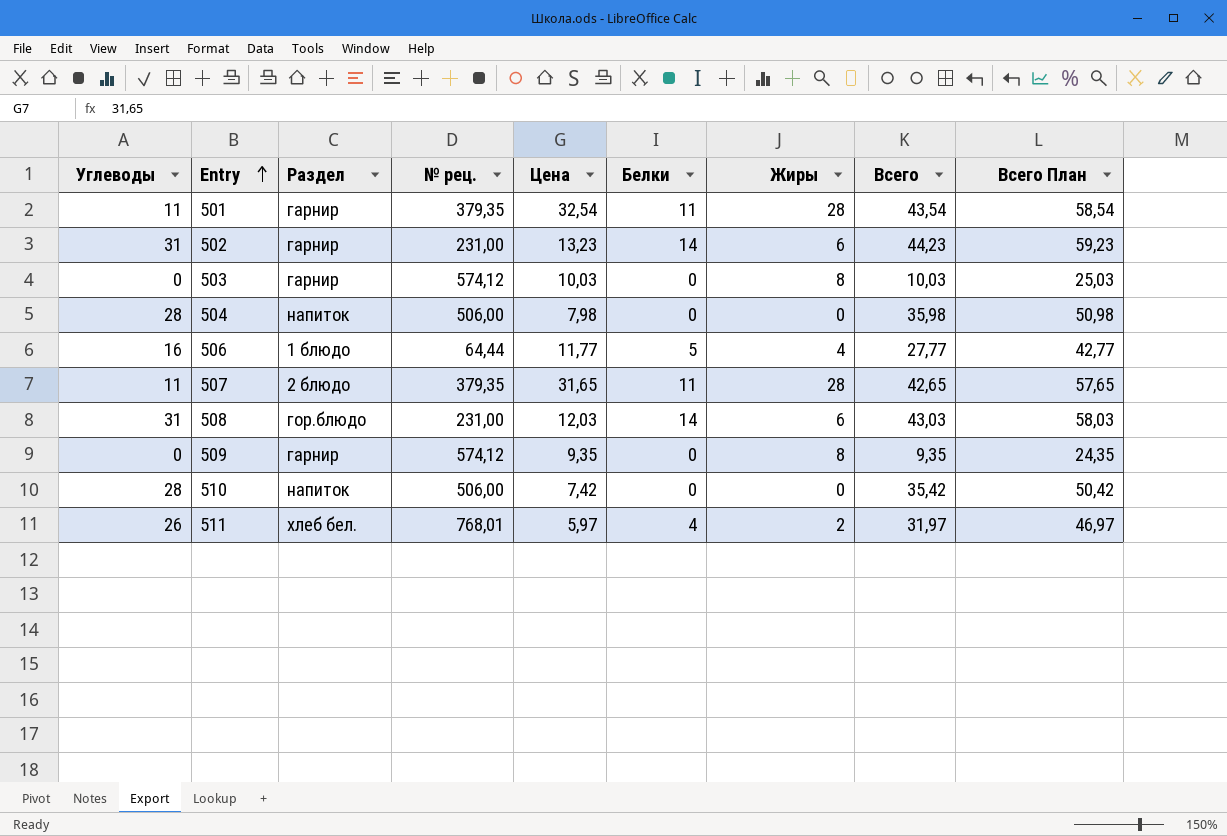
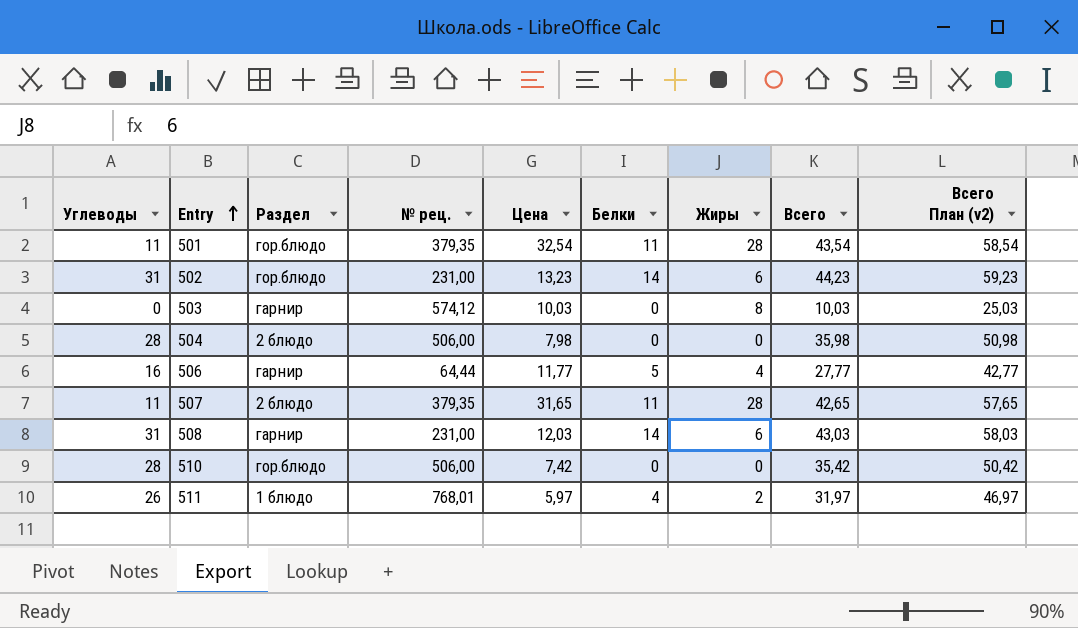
column name: Всего План -> Всего План (v2)
row 509: 0 | гарнир | 574,12 | 9,35 | 0 | 8 | 9,35 | 24,35 -> none
501 | Раздел: гарнир -> гор.блюдо
502 | Раздел: гарнир -> гор.блюдо
504 | Раздел: напиток -> 2 блюдо
506 | Раздел: 1 блюдо -> гарнир
508 | Раздел: гор.блюдо -> гарнир
510 | Раздел: напиток -> гор.блюдо
511 | Раздел: хлеб бел. -> 1 блюдо

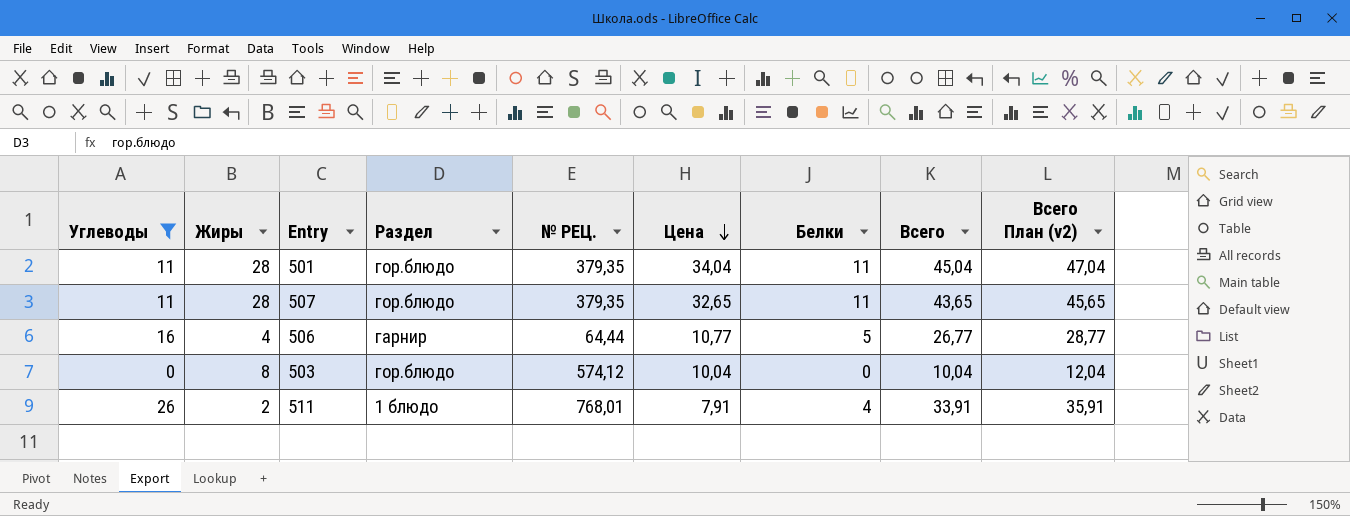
filter: none -> Углеводы <= 26
row order: Entry ascending -> Цена descending
column Жиры | position: 7 -> 2
column name: № рец. -> № РЕЦ.
column Всего План (v2) | formula: [Всего] + 15 -> [Всего] + 2
501 | Цена: 32,54 -> 34,04
501 | Всего: 43,54 -> 45,04
507 | Раздел: 2 блюдо -> гор.блюдо
507 | Цена: 31,65 -> 32,65
507 | Всего: 42,65 -> 43,65
506 | Цена: 11,77 -> 10,77
506 | Всего: 27,77 -> 26,77
503 | Раздел: гарнир -> гор.блюдо
503 | Цена: 10,03 -> 10,04
503 | Всего: 10,03 -> 10,04
511 | Цена: 5,97 -> 7,91
511 | Всего: 31,97 -> 33,91

